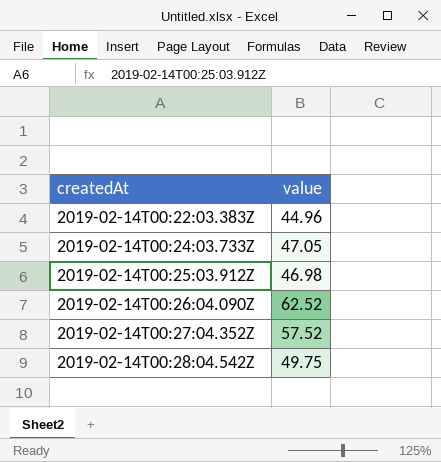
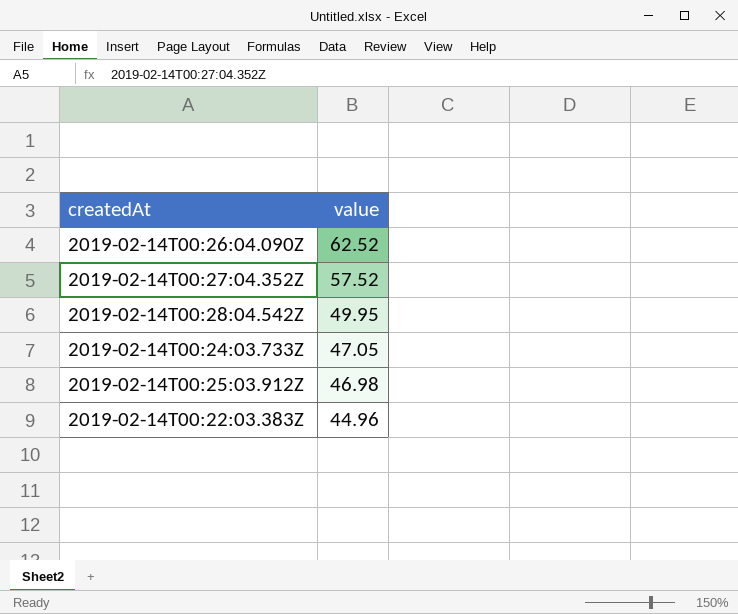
row order: createdAt ascending -> value descending
2019-02-14T00:28:04.542Z | value: 49.75 -> 49.95

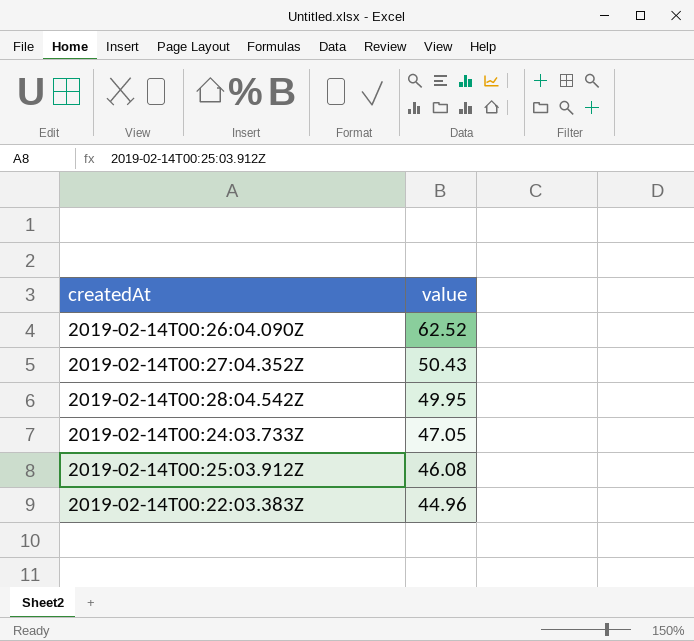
2019-02-14T00:27:04.352Z | value: 57.52 -> 50.43
2019-02-14T00:25:03.912Z | value: 46.98 -> 46.08

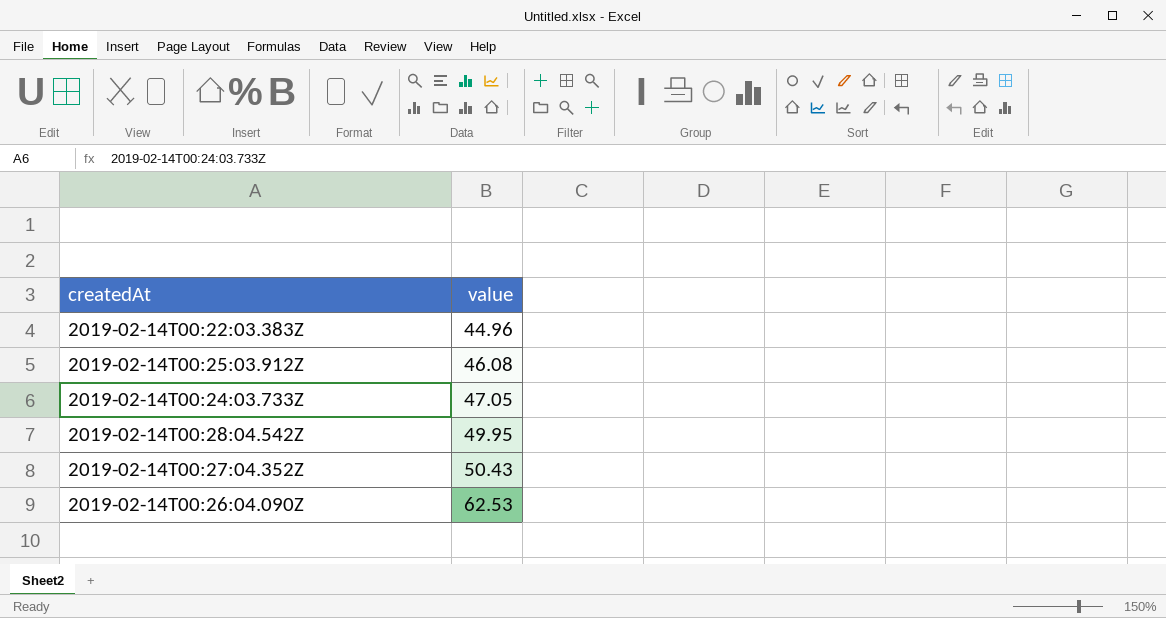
row order: value descending -> value ascending
2019-02-14T00:26:04.090Z | value: 62.52 -> 62.53

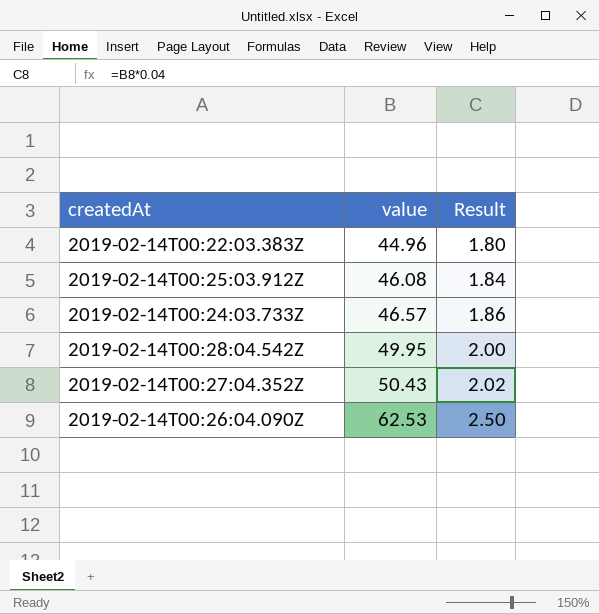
column Result | formula: none -> [value] * 0.04
2019-02-14T00:24:03.733Z | value: 47.05 -> 46.57

